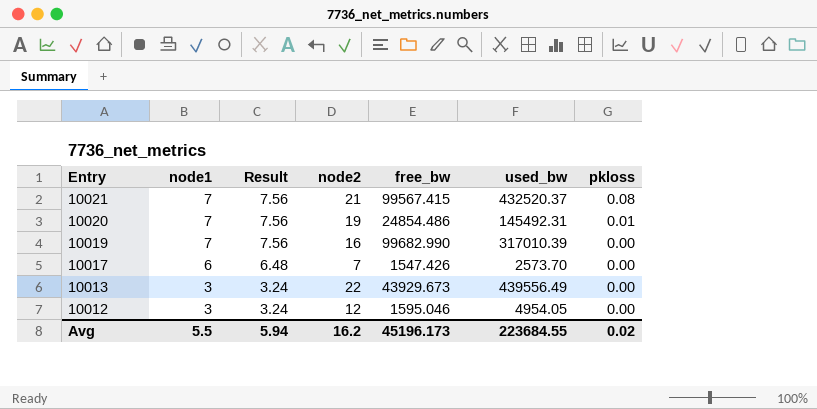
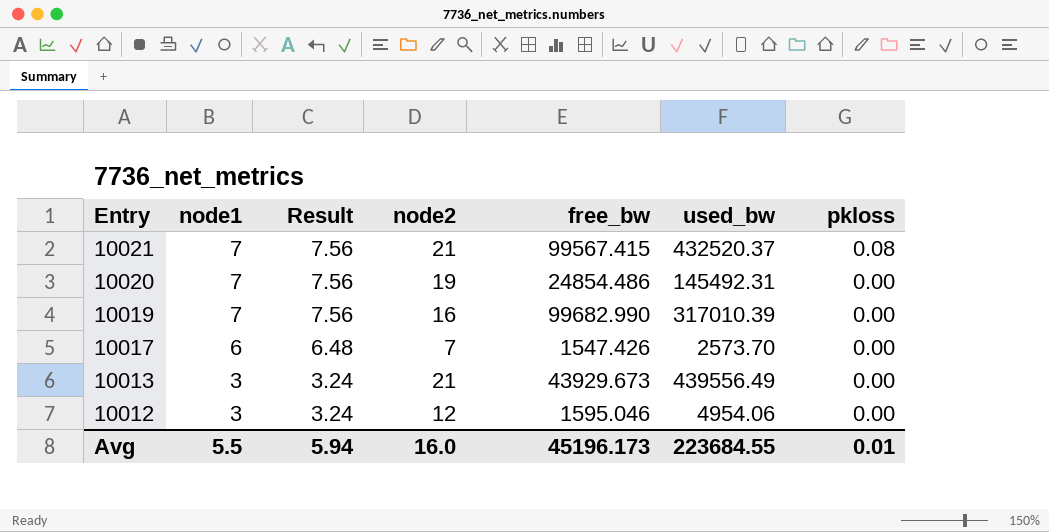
10020 | pkloss: 0.01 -> 0.00
10013 | node2: 22 -> 21
10012 | used_bw: 4954.05 -> 4954.06
Avg | node2: 16.2 -> 16.0
Avg | pkloss: 0.02 -> 0.01

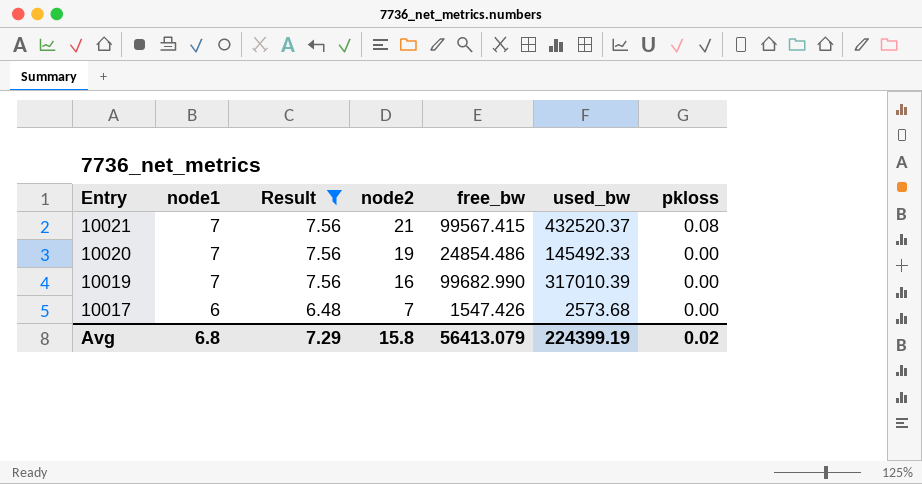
filter: none -> Result != 3.24
10020 | used_bw: 145492.31 -> 145492.33
10017 | used_bw: 2573.70 -> 2573.68
Avg | node1: 5.5 -> 6.8
Avg | Result: 5.94 -> 7.29
Avg | node2: 16.0 -> 15.8
Avg | free_bw: 45196.173 -> 56413.079
Avg | used_bw: 223684.55 -> 224399.19
Avg | pkloss: 0.01 -> 0.02

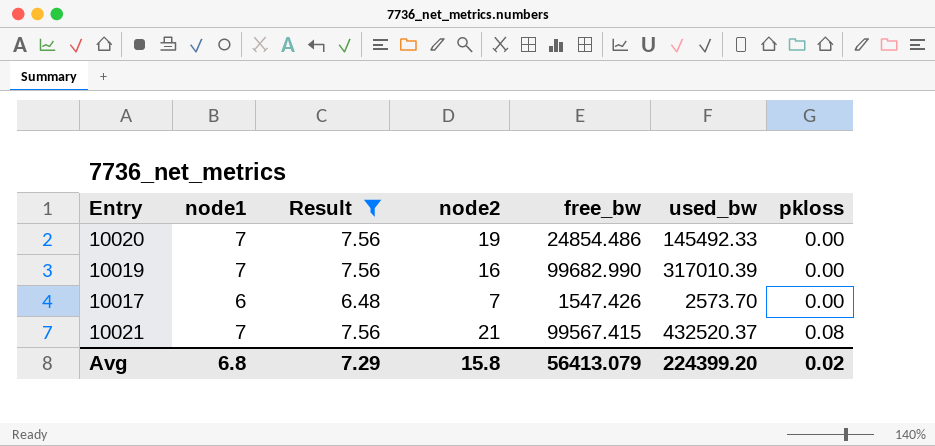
row order: Entry descending -> pkloss ascending
10017 | used_bw: 2573.68 -> 2573.70
Avg | used_bw: 224399.19 -> 224399.20

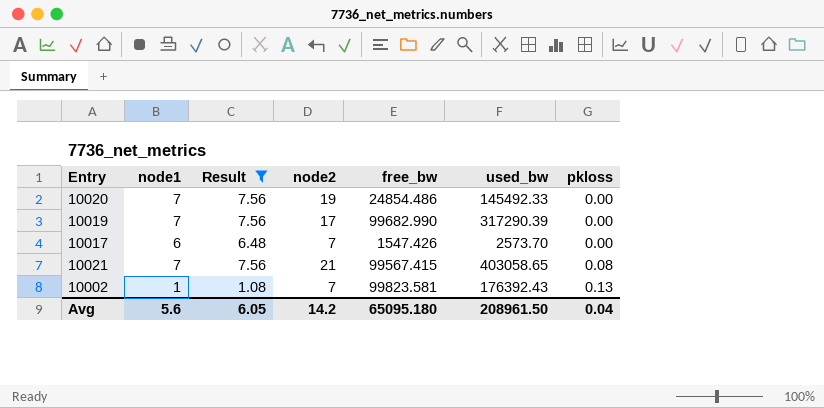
10019 | node2: 16 -> 17
10019 | used_bw: 317010.39 -> 317290.39
10021 | used_bw: 432520.37 -> 403058.65
row 10002: none -> 1 | 1.08 | 7 | 99823.581 | 176392.43 | 0.13
Avg | node1: 6.8 -> 5.6
Avg | Result: 7.29 -> 6.05
Avg | node2: 15.8 -> 14.2
Avg | free_bw: 56413.079 -> 65095.180
Avg | used_bw: 224399.20 -> 208961.50
Avg | pkloss: 0.02 -> 0.04

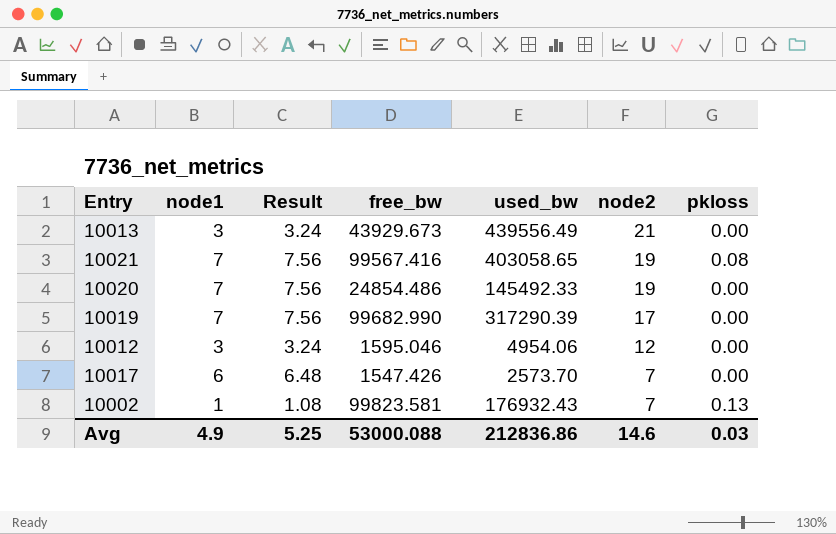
filter: Result != 3.24 -> none
row order: pkloss ascending -> node2 descending
column node2 | position: 4 -> 6
10021 | free_bw: 99567.415 -> 99567.416
10021 | node2: 21 -> 19
10002 | used_bw: 176392.43 -> 176932.43
Avg | node1: 5.6 -> 4.9
Avg | Result: 6.05 -> 5.25
Avg | free_bw: 65095.180 -> 53000.088
Avg | used_bw: 208961.50 -> 212836.86
Avg | node2: 14.2 -> 14.6
Avg | pkloss: 0.04 -> 0.03

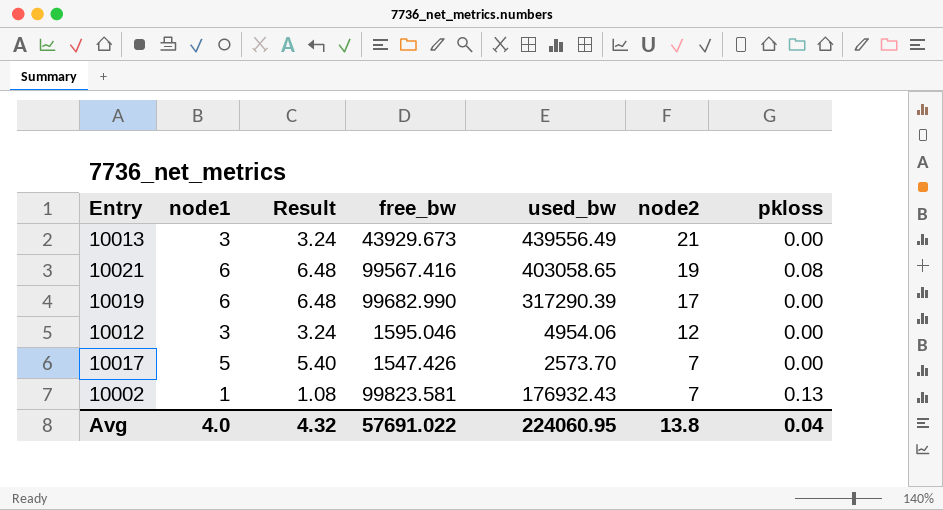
row 10020: 7 | 7.56 | 24854.486 | 145492.33 | 19 | 0.00 -> none
10021 | node1: 7 -> 6
10021 | Result: 7.56 -> 6.48
10019 | node1: 7 -> 6
10019 | Result: 7.56 -> 6.48
10017 | node1: 6 -> 5
10017 | Result: 6.48 -> 5.40
Avg | node1: 4.9 -> 4.0
Avg | Result: 5.25 -> 4.32
Avg | free_bw: 53000.088 -> 57691.022
Avg | used_bw: 212836.86 -> 224060.95
Avg | node2: 14.6 -> 13.8
Avg | pkloss: 0.03 -> 0.04

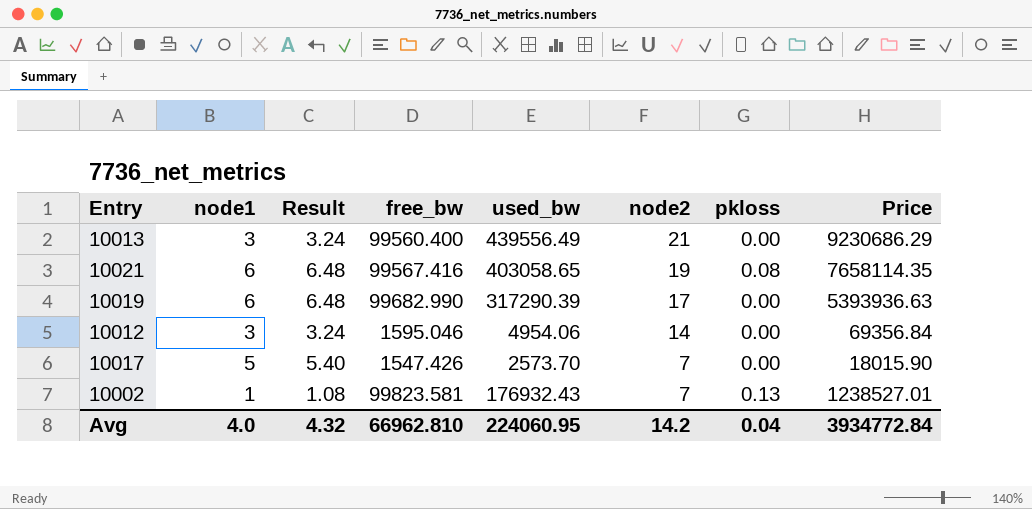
column Price | formula: none -> [used_bw] * [node2]
10013 | free_bw: 43929.673 -> 99560.400
10012 | node2: 12 -> 14
Avg | free_bw: 57691.022 -> 66962.810
Avg | node2: 13.8 -> 14.2

